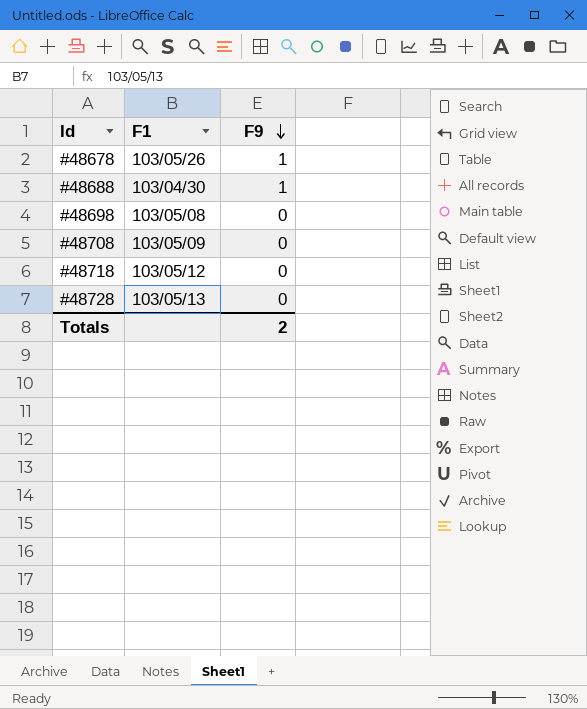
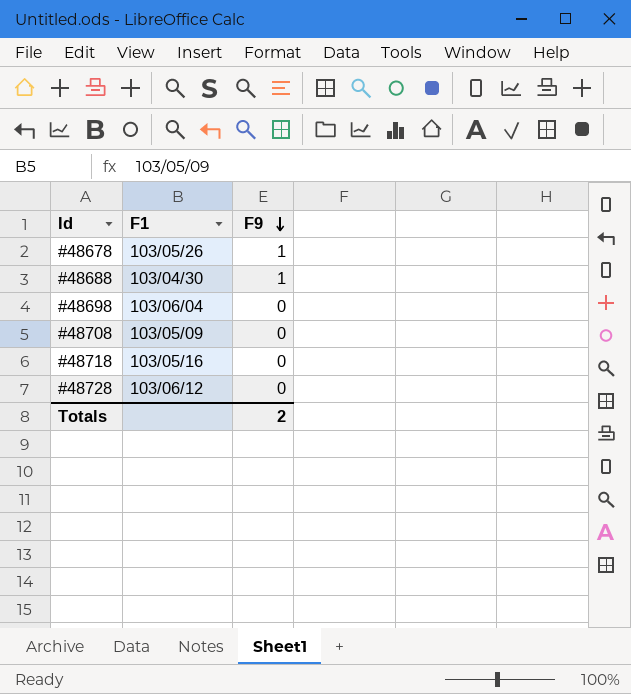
#48698 | F1: 103/05/08 -> 103/06/04
#48718 | F1: 103/05/12 -> 103/05/16
#48728 | F1: 103/05/13 -> 103/06/12

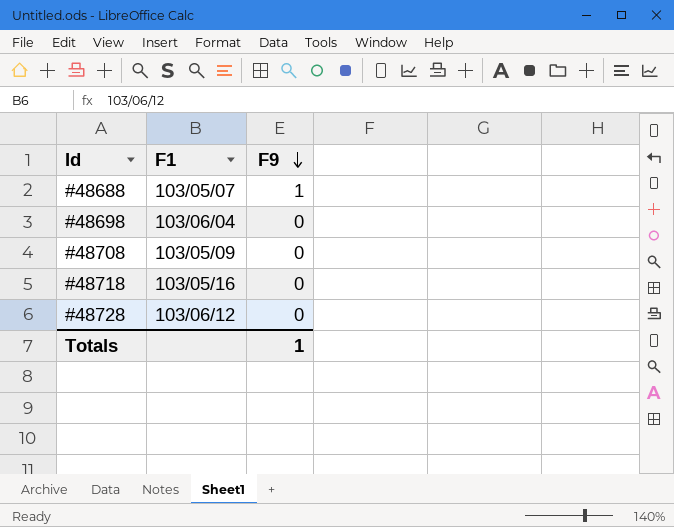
row #48678: 103/05/26 | 1 -> none
#48688 | F1: 103/04/30 -> 103/05/07
Totals | F9: 2 -> 1

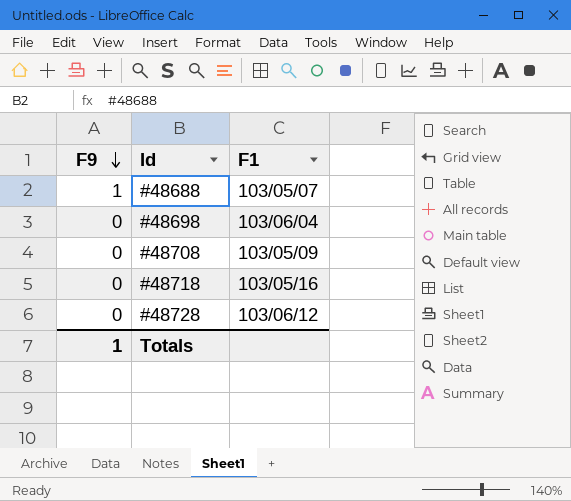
column F9 | position: 3 -> 1

